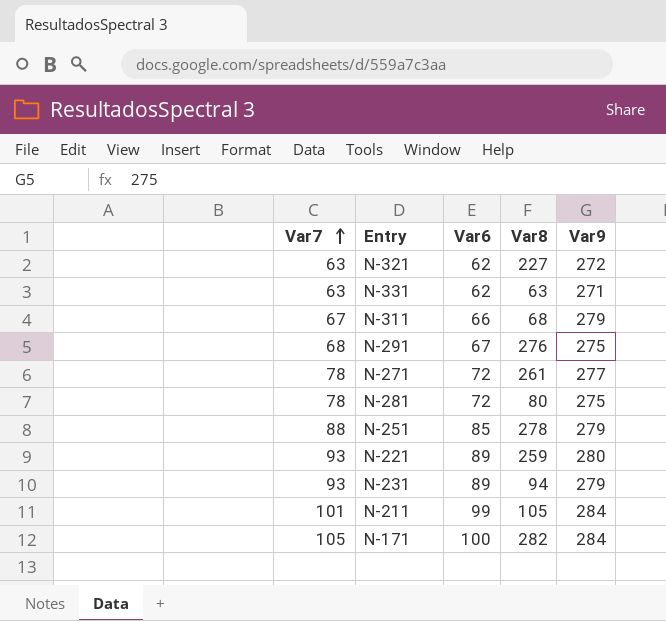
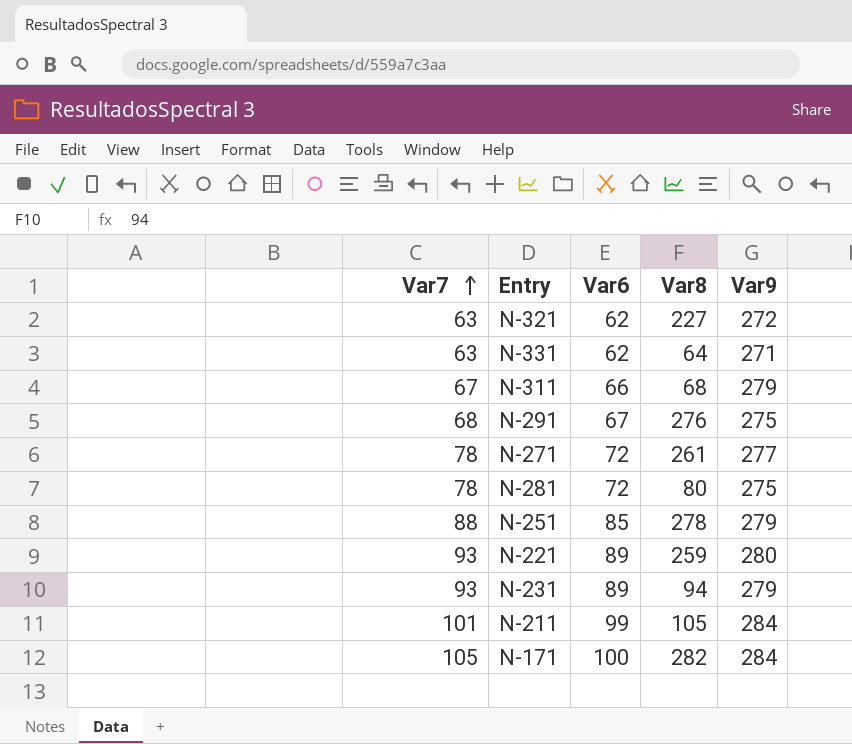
N-331 | Var8: 63 -> 64

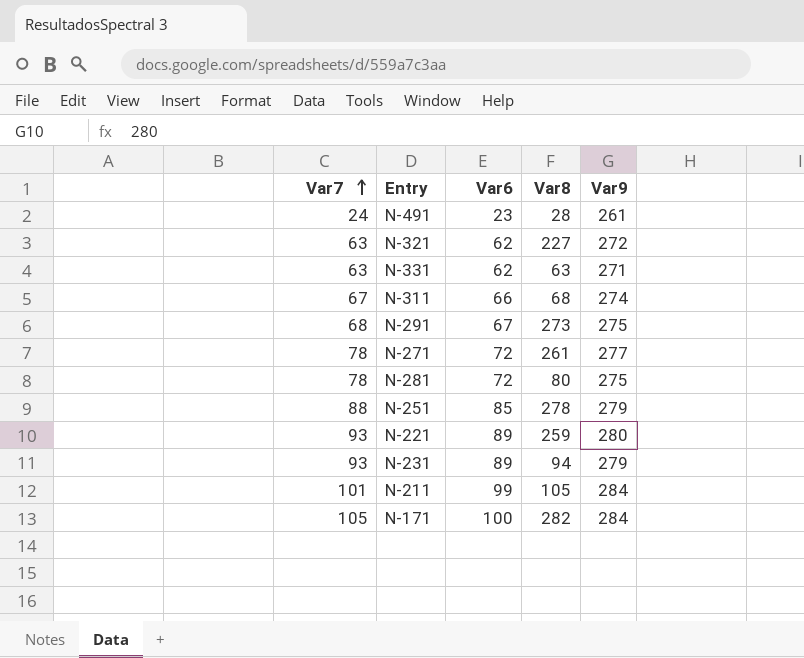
row N-491: none -> 24 | 23 | 28 | 261
N-331 | Var8: 64 -> 63
N-311 | Var9: 279 -> 274
N-291 | Var8: 276 -> 273

